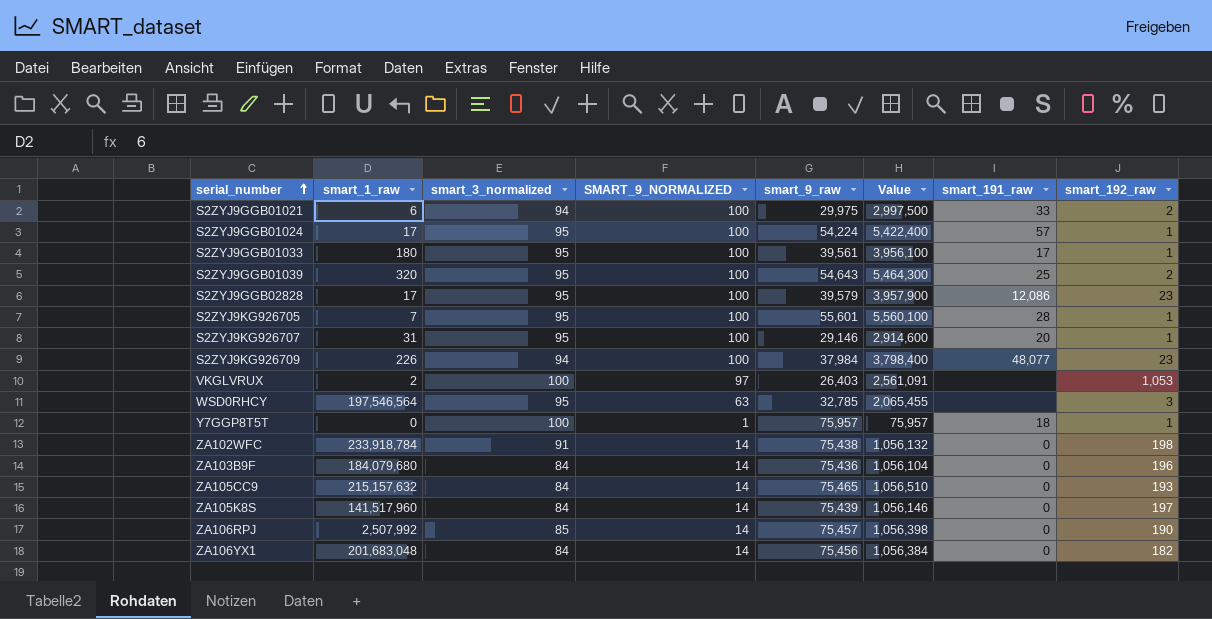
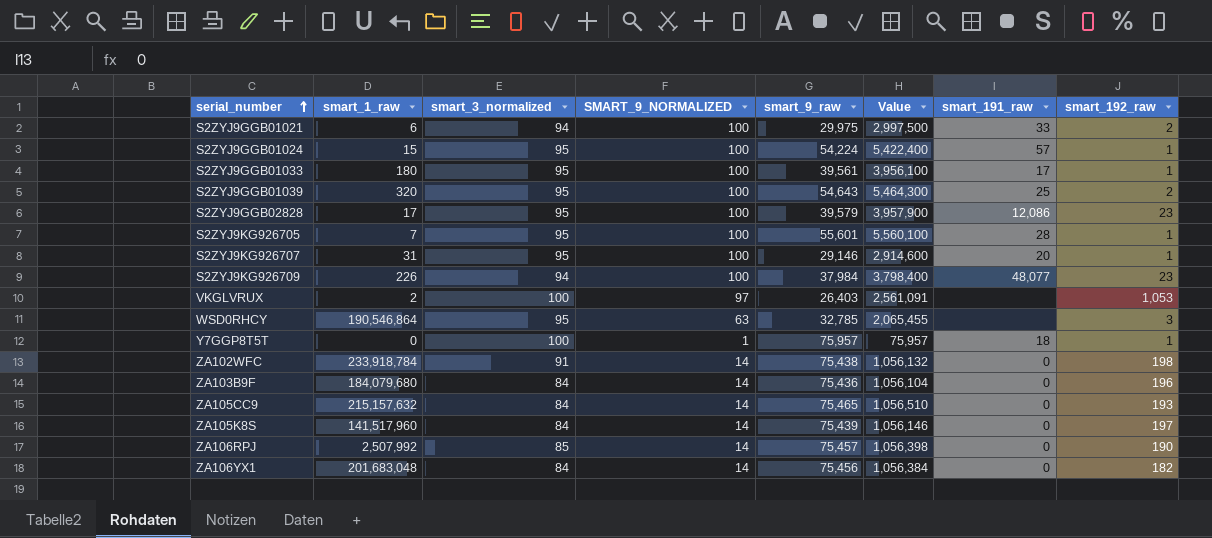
S2ZYJ9GGB01024 | smart_1_raw: 17 -> 15
WSD0RHCY | smart_1_raw: 197,546,564 -> 190,546,864

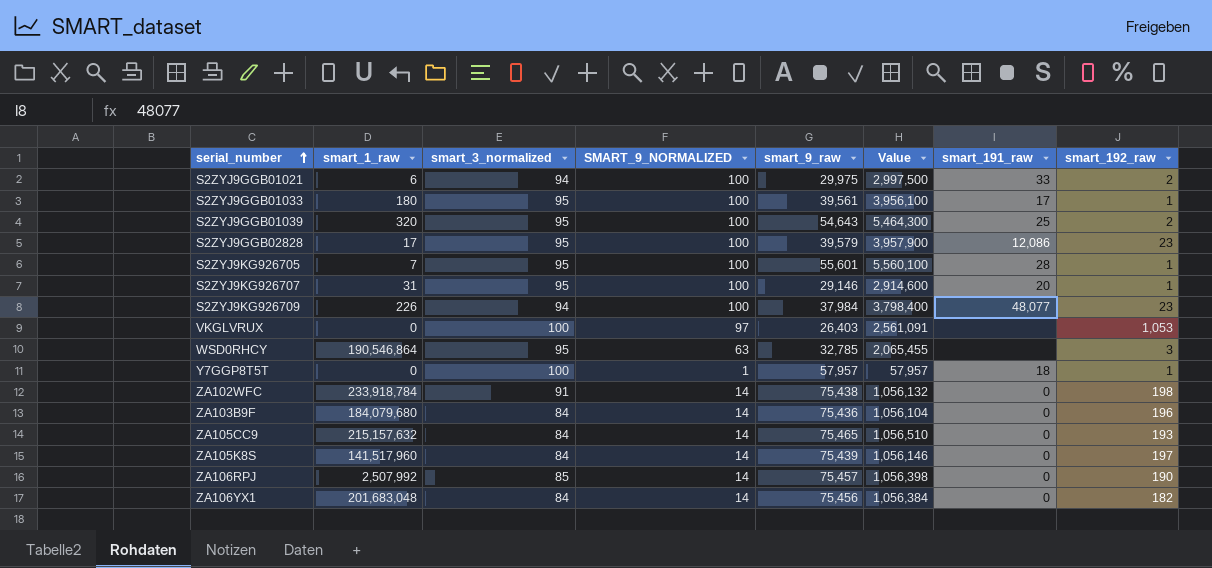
row S2ZYJ9GGB01024: 15 | 95 | 100 | 54,224 | 5,422,400 | 57 | 1 -> none
VKGLVRUX | smart_1_raw: 2 -> 0
Y7GGP8T5T | smart_9_raw: 75,957 -> 57,957
Y7GGP8T5T | Value: 75,957 -> 57,957

